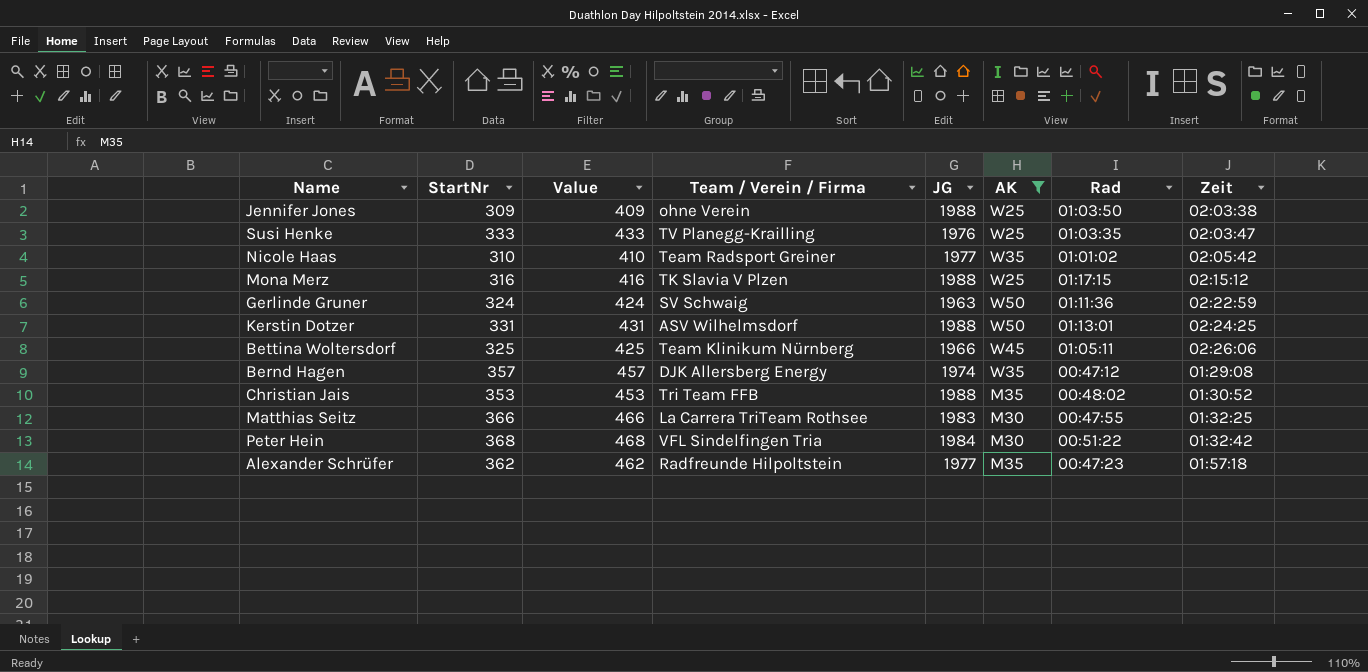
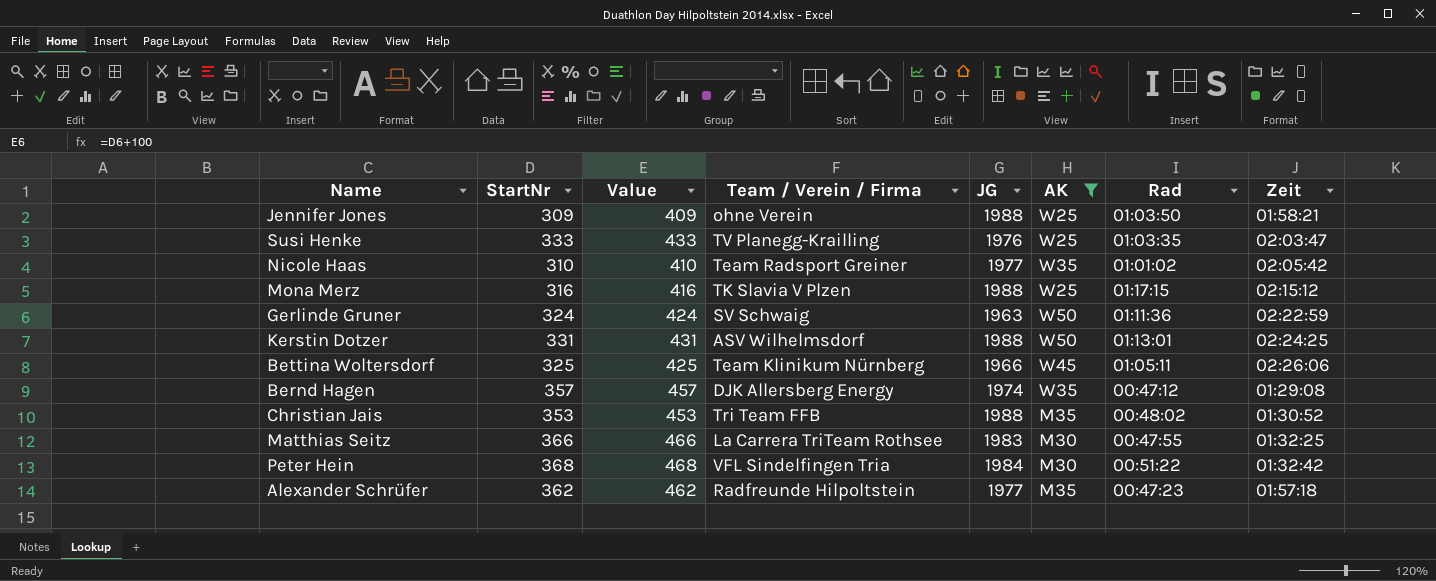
Jennifer Jones | Zeit: 02:03:38 -> 01:58:21

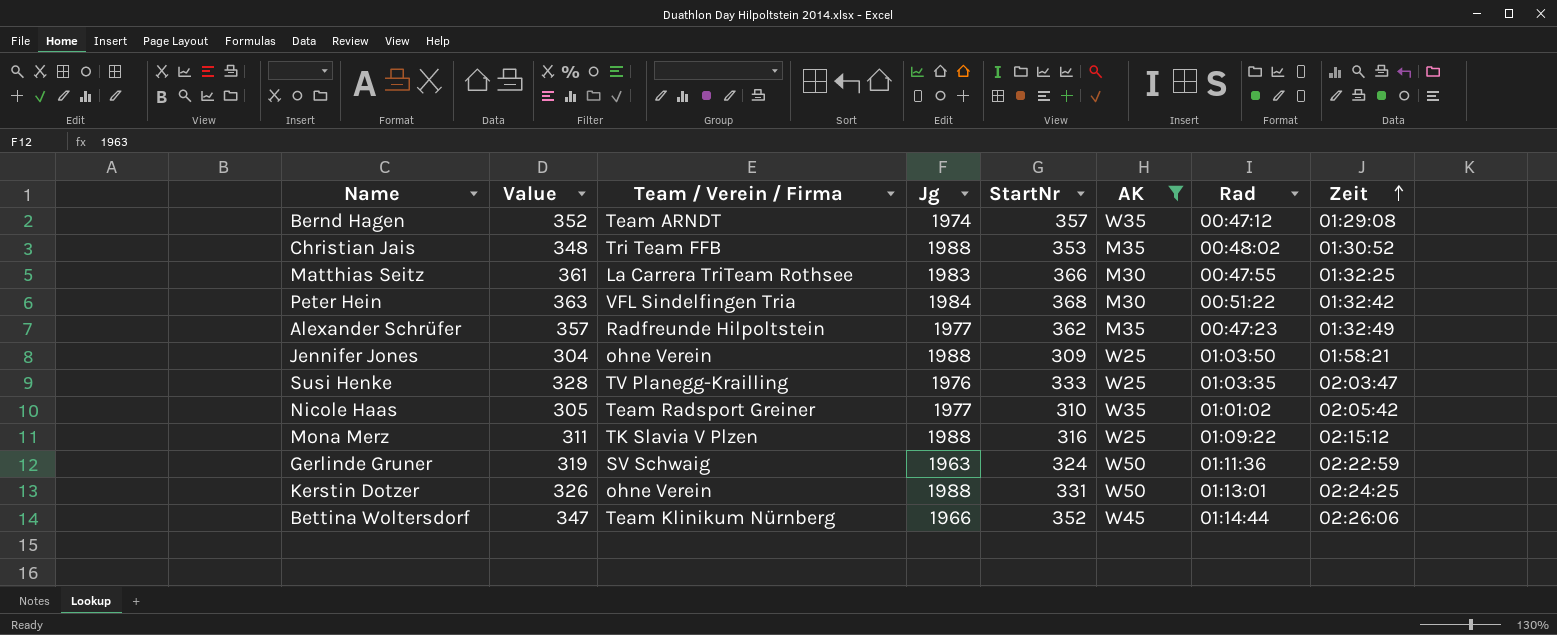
row order: none -> Zeit ascending
column Value | formula: [StartNr] + 100 -> [StartNr] - 5
column name: JG -> Jg
column StartNr | position: 2 -> 5
Bernd Hagen | Team / Verein / Firma: DJK Allersberg Energy -> Team ARNDT
Alexander Schrüfer | Zeit: 01:57:18 -> 01:32:49
Mona Merz | Rad: 01:17:15 -> 01:09:22
Kerstin Dotzer | Team / Verein / Firma: ASV Wilhelmsdorf -> ohne Verein
Bettina Woltersdorf | StartNr: 325 -> 352
Bettina Woltersdorf | Rad: 01:05:11 -> 01:14:44

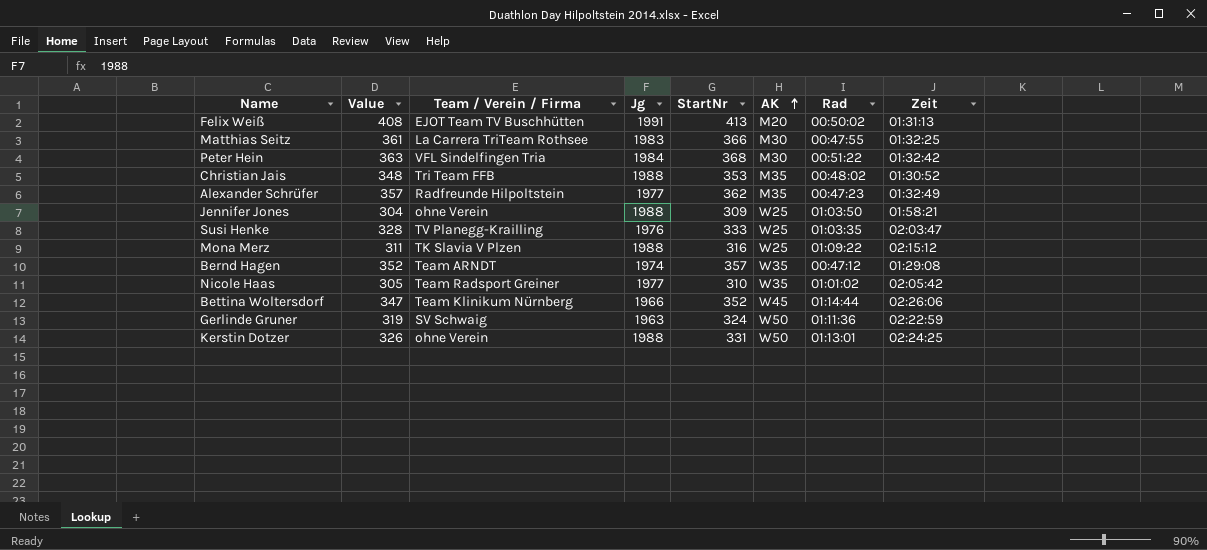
filter: AK != M20 -> none
row order: Zeit ascending -> AK ascending

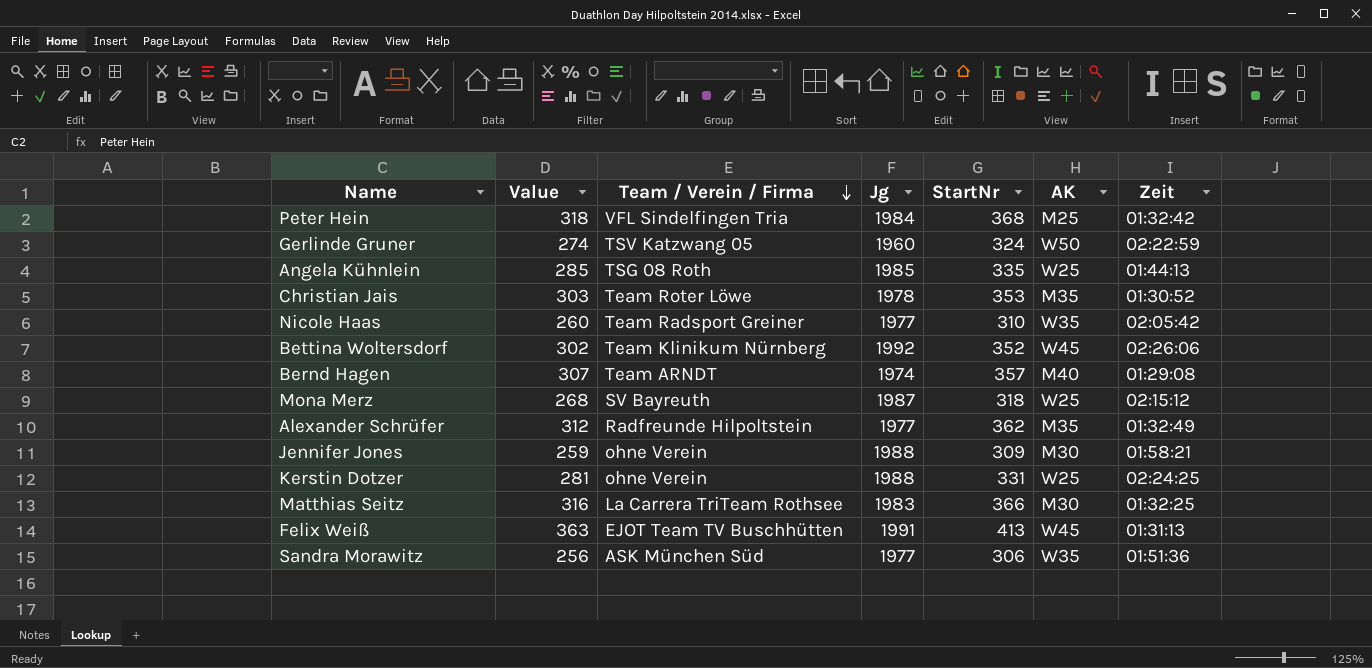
row order: AK ascending -> Team / Verein / Firma descending
column Rad | position: 7 -> none
column Value | formula: [StartNr] - 5 -> [StartNr] - 50
row Susi Henke: 328 | TV Planegg-Krailling | 1976 | 333 | W25 | 01:03:35 | 02:03:47 -> none
Peter Hein | AK: M30 -> M25
Gerlinde Gruner | Team / Verein / Firma: SV Schwaig -> TSV Katzwang 05
Gerlinde Gruner | Jg: 1963 -> 1960
row Angela Kühnlein: none -> 285 | TSG 08 Roth | 1985 | 335 | W25 | 01:44:13
Christian Jais | Team / Verein / Firma: Tri Team FFB -> Team Roter Löwe
Christian Jais | Jg: 1988 -> 1978
Bettina Woltersdorf | Jg: 1966 -> 1992
Bernd Hagen | AK: W35 -> M40
Mona Merz | Team / Verein / Firma: TK Slavia V Plzen -> SV Bayreuth
Mona Merz | Jg: 1988 -> 1987
Mona Merz | StartNr: 316 -> 318
Jennifer Jones | AK: W25 -> M30
Kerstin Dotzer | AK: W50 -> W25
Felix Weiß | AK: M20 -> W45
row Sandra Morawitz: none -> 256 | ASK München Süd | 1977 | 306 | W35 | 01:51:36

